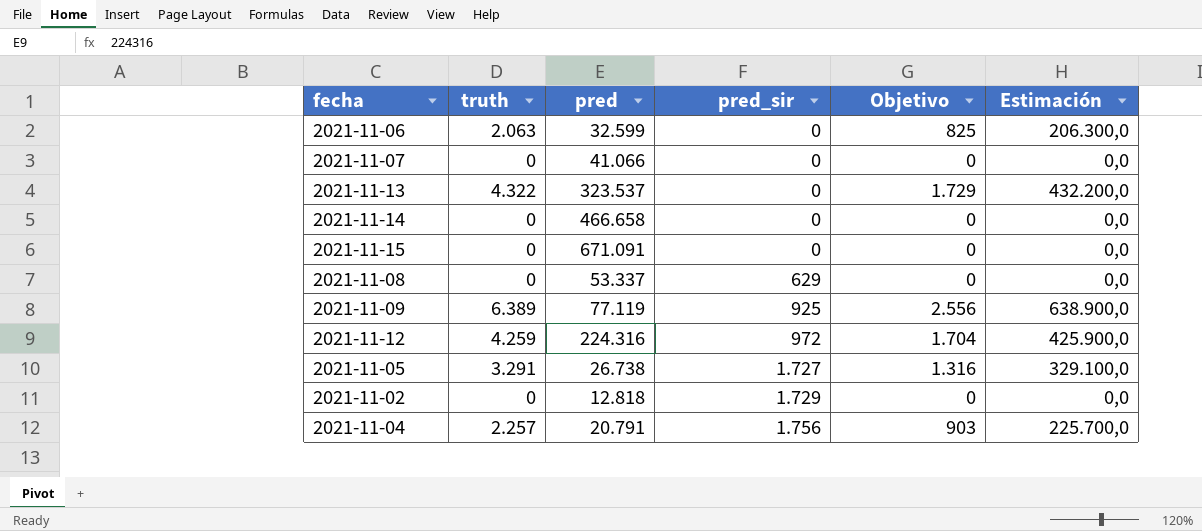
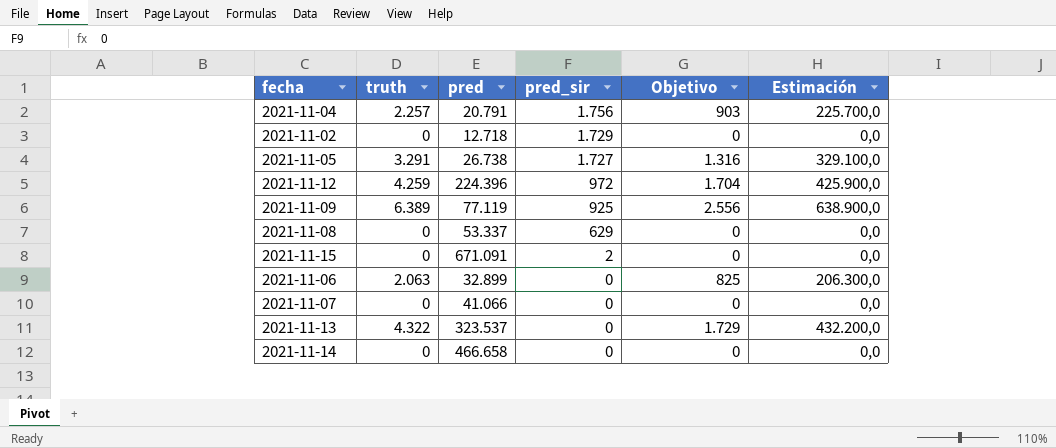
row order: pred_sir ascending -> pred_sir descending
2021-11-02 | pred: 12.818 -> 12.718
2021-11-12 | pred: 224.316 -> 224.396
2021-11-15 | pred_sir: 0 -> 2
2021-11-06 | pred: 32.599 -> 32.899

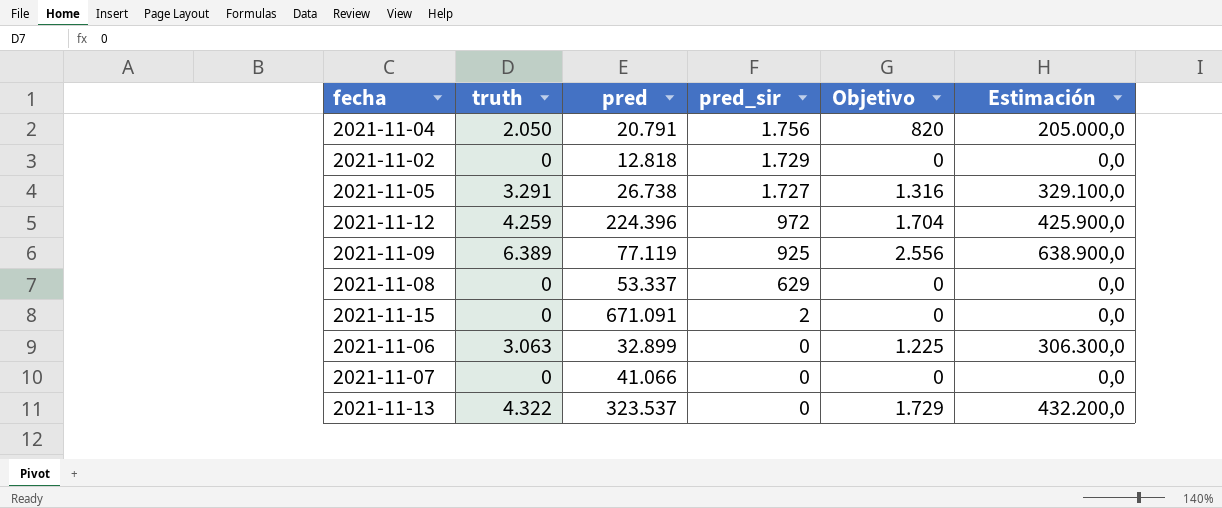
row 2021-11-14: 0 | 466.658 | 0 | 0 | 0,0 -> none
2021-11-04 | truth: 2.257 -> 2.050
2021-11-04 | Objetivo: 903 -> 820
2021-11-04 | Estimación: 225.700,0 -> 205.000,0
2021-11-02 | pred: 12.718 -> 12.818
2021-11-06 | truth: 2.063 -> 3.063
2021-11-06 | Objetivo: 825 -> 1.225
2021-11-06 | Estimación: 206.300,0 -> 306.300,0

